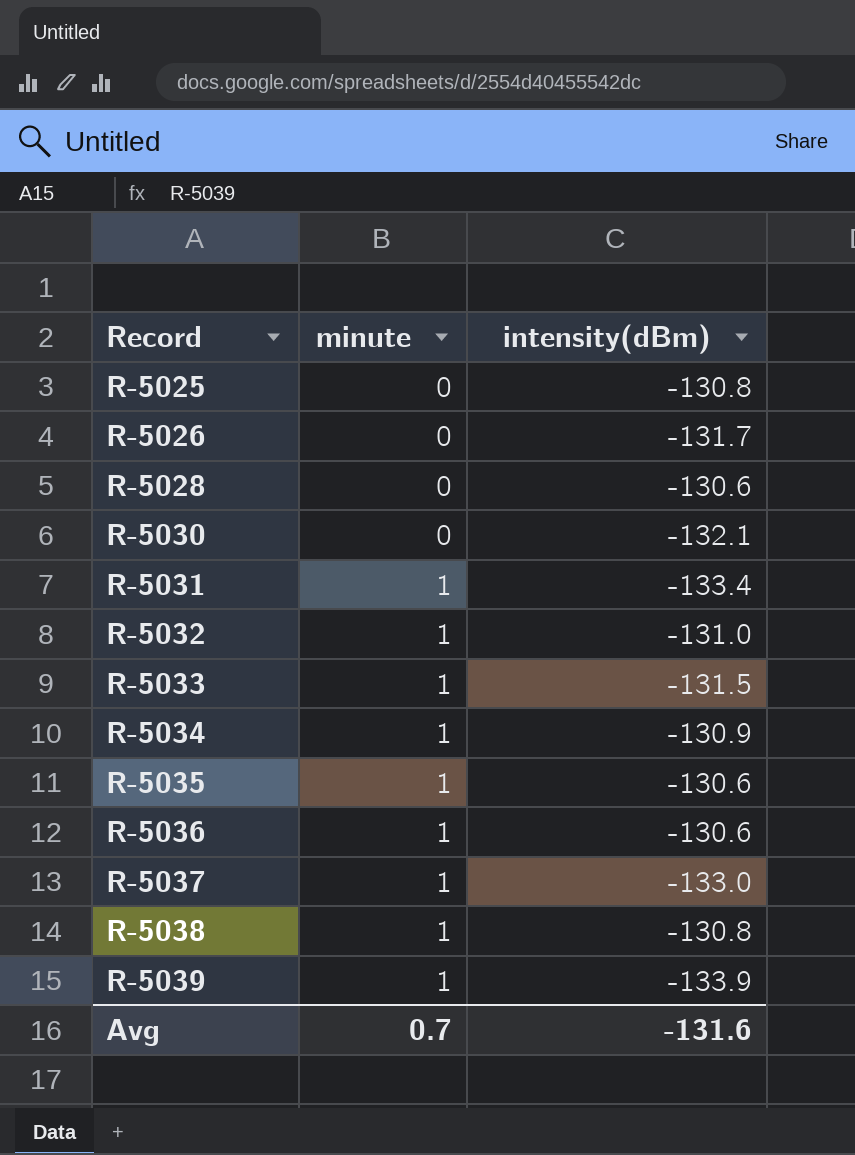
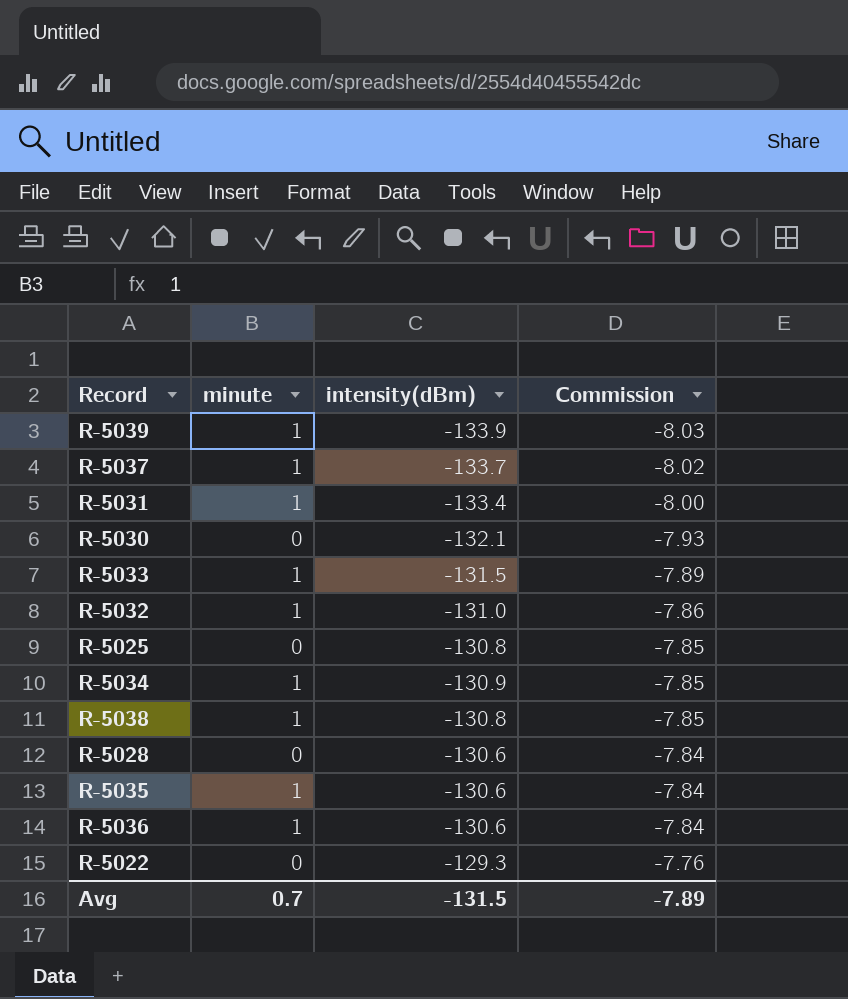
row order: Record ascending -> Commission ascending
column Commission | formula: none -> [intensity(dBm)] * 0.06
row R-5026: 0 | -131.7 -> none
R-5037 | intensity(dBm): -133.0 -> -133.7
row R-5022: none -> 0 | -129.3 | -7.76
Avg | intensity(dBm): -131.6 -> -131.5

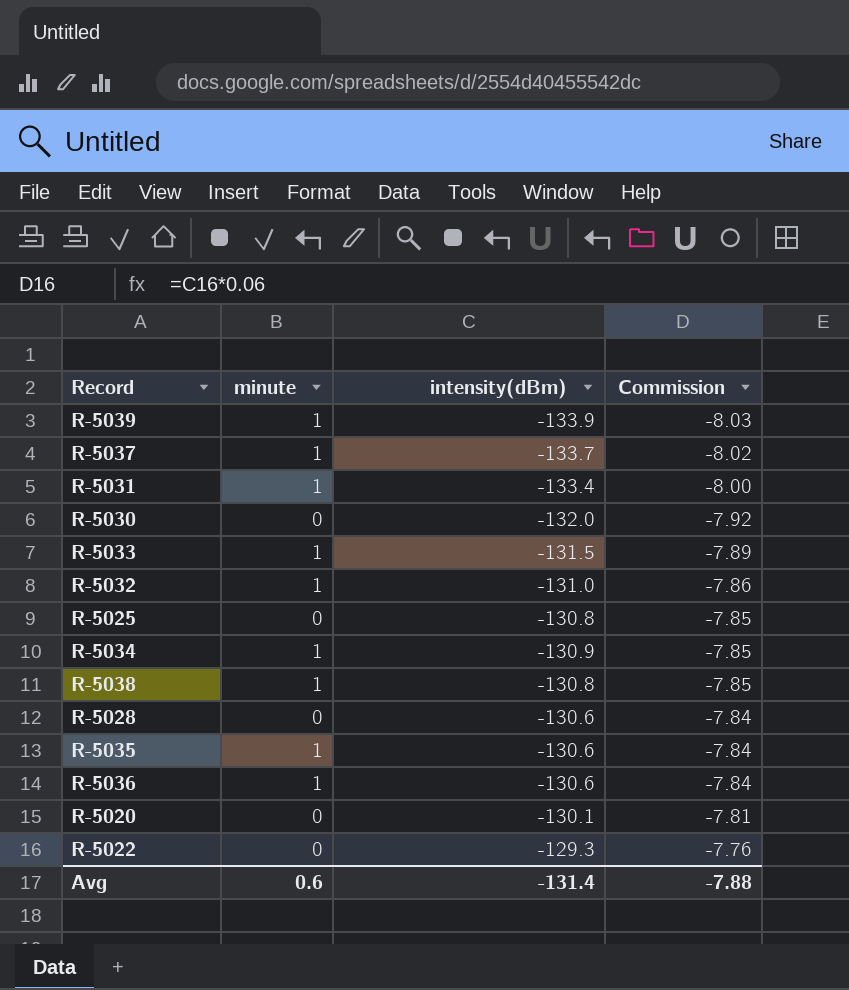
R-5030 | intensity(dBm): -132.1 -> -132.0
R-5030 | Commission: -7.93 -> -7.92
row R-5020: none -> 0 | -130.1 | -7.81
Avg | minute: 0.7 -> 0.6
Avg | intensity(dBm): -131.5 -> -131.4
Avg | Commission: -7.89 -> -7.88

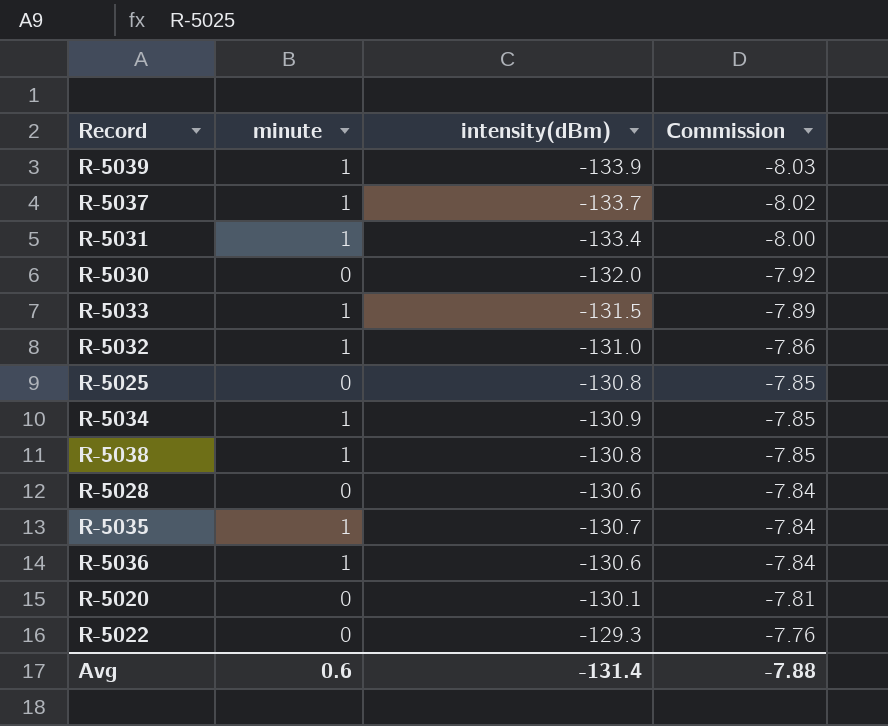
R-5035 | intensity(dBm): -130.6 -> -130.7

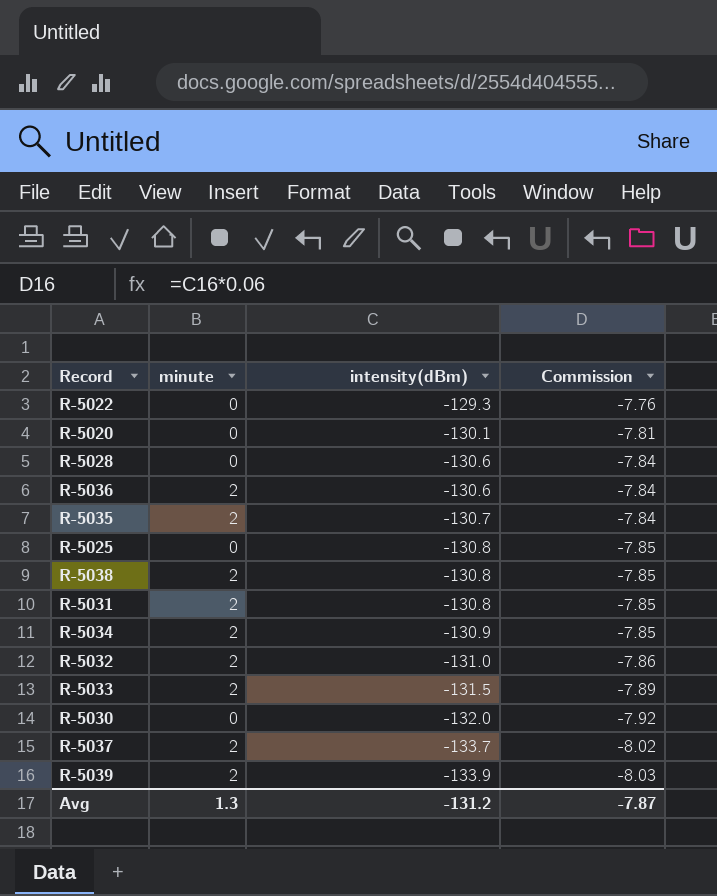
row order: Commission ascending -> intensity(dBm) descending
R-5036 | minute: 1 -> 2
R-5035 | minute: 1 -> 2
R-5038 | minute: 1 -> 2
R-5031 | minute: 1 -> 2
R-5031 | intensity(dBm): -133.4 -> -130.8
R-5031 | Commission: -8.00 -> -7.85
R-5034 | minute: 1 -> 2
R-5032 | minute: 1 -> 2
R-5033 | minute: 1 -> 2
R-5037 | minute: 1 -> 2
R-5039 | minute: 1 -> 2
Avg | minute: 0.6 -> 1.3
Avg | intensity(dBm): -131.4 -> -131.2
Avg | Commission: -7.88 -> -7.87

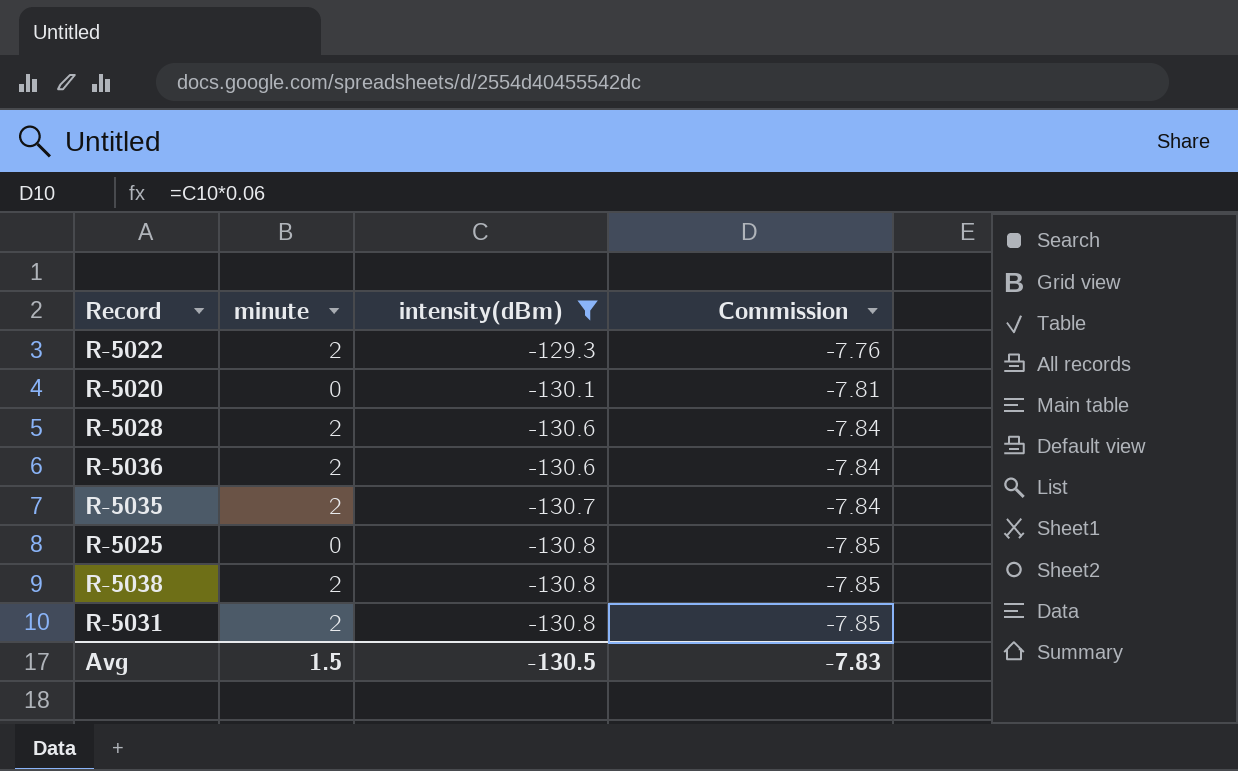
filter: none -> intensity(dBm) >= -130.8
R-5022 | minute: 0 -> 2
R-5028 | minute: 0 -> 2
Avg | minute: 1.3 -> 1.5
Avg | intensity(dBm): -131.2 -> -130.5
Avg | Commission: -7.87 -> -7.83

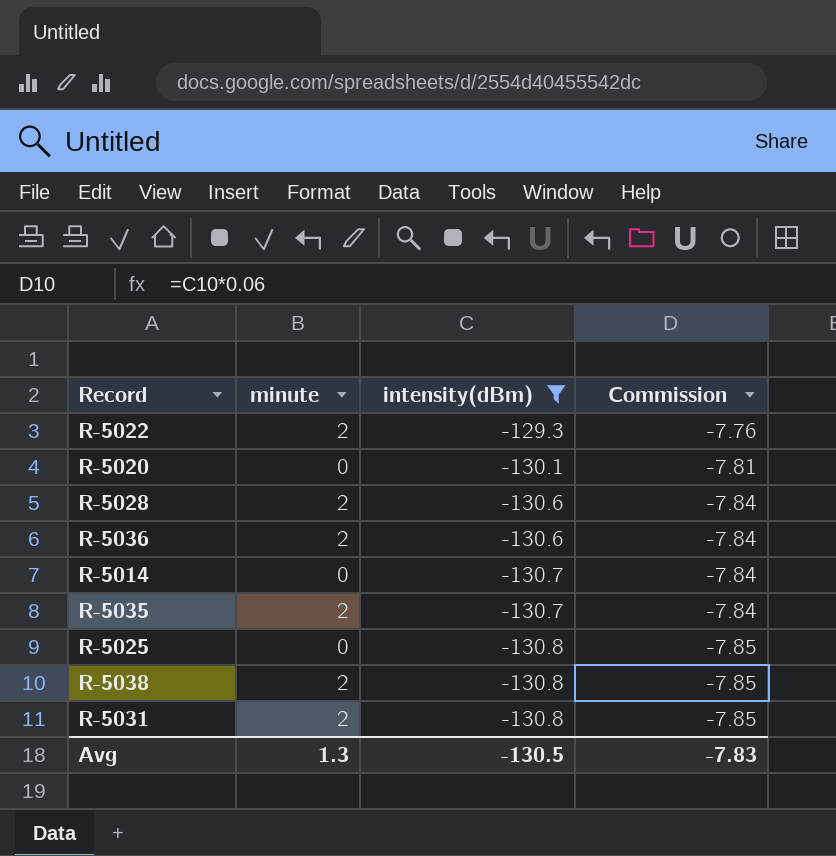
row R-5014: none -> 0 | -130.7 | -7.84
Avg | minute: 1.5 -> 1.3

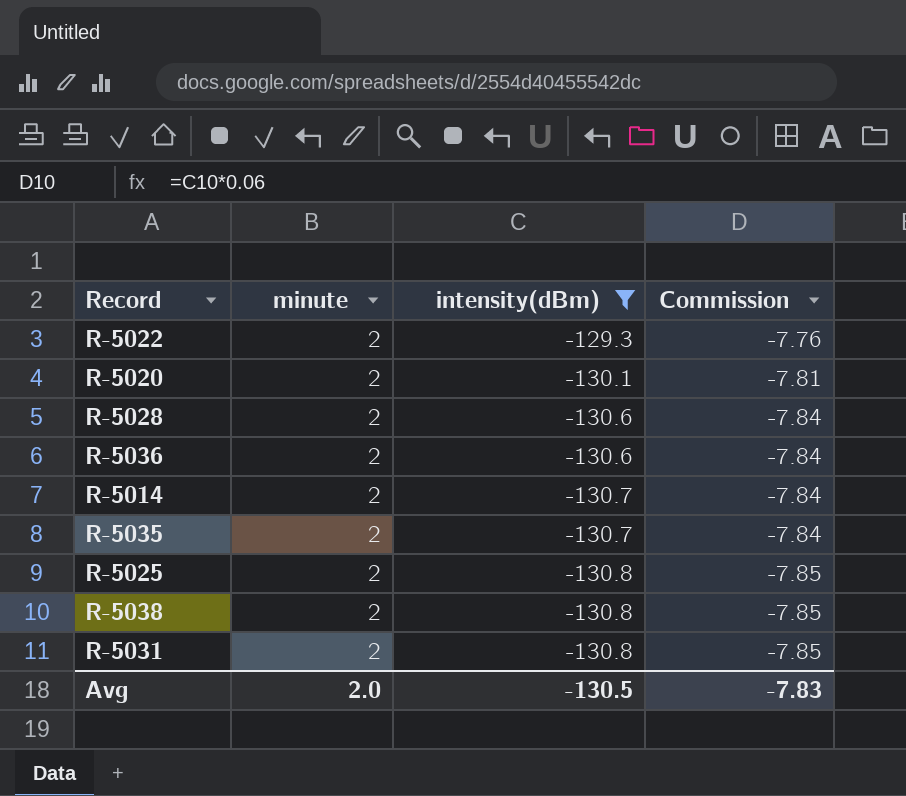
R-5020 | minute: 0 -> 2
R-5014 | minute: 0 -> 2
R-5025 | minute: 0 -> 2
Avg | minute: 1.3 -> 2.0

